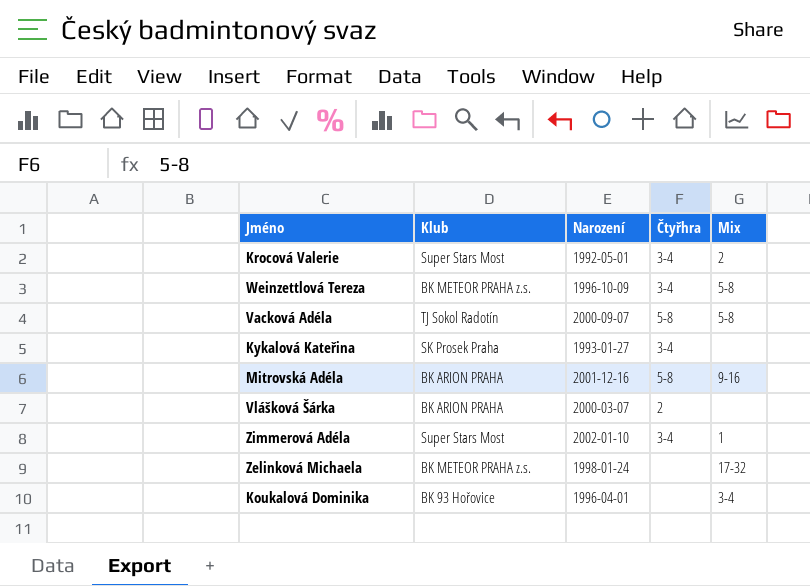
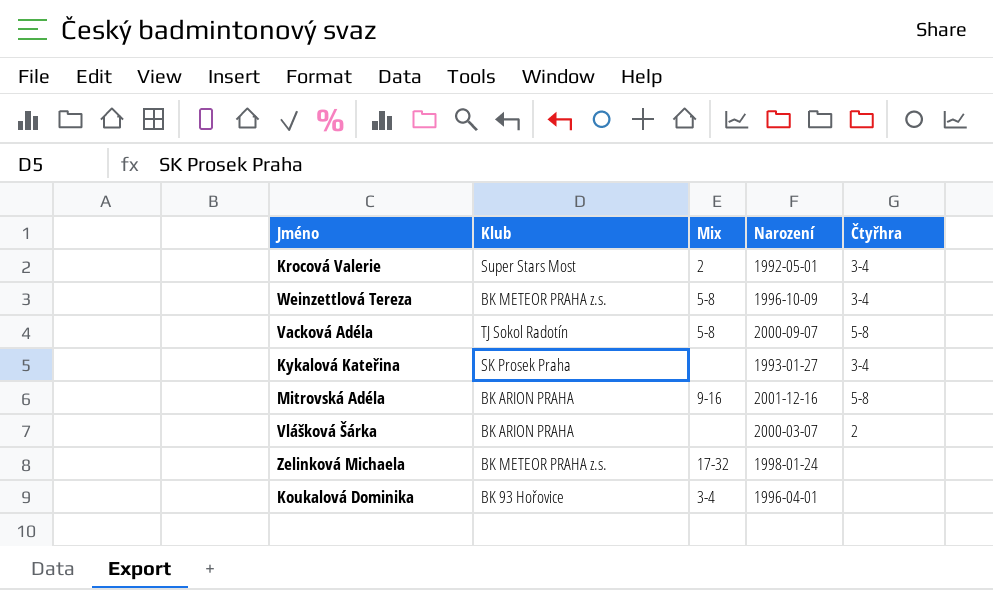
column Mix | position: 5 -> 3
row Zimmerová Adéla: Super Stars Most | 2002-01-10 | 3-4 | 1 -> none

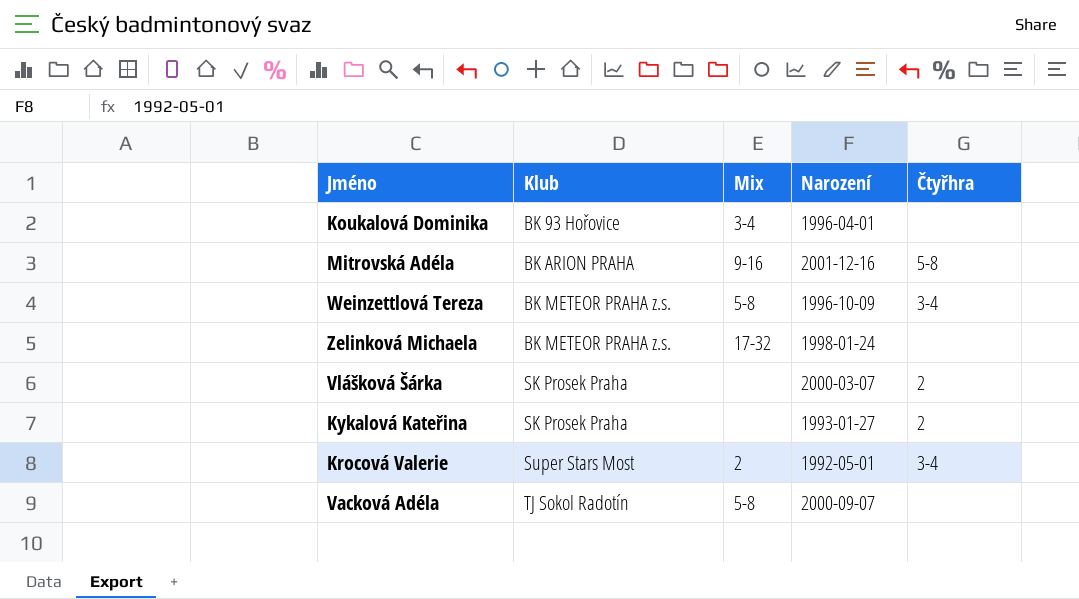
row order: none -> Klub ascending
Vlášková Šárka | Klub: BK ARION PRAHA -> SK Prosek Praha
Kykalová Kateřina | Čtyřhra: 3-4 -> 2
Vacková Adéla | Čtyřhra: 5-8 -> none

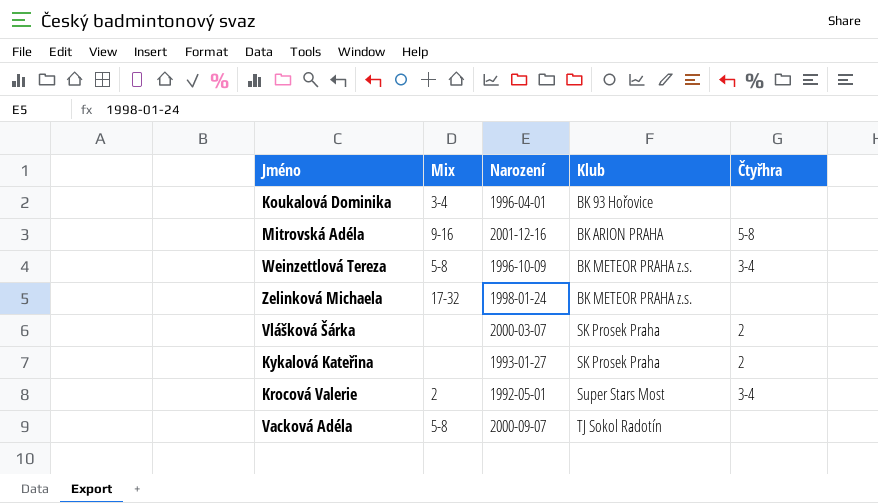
column Klub | position: 2 -> 4

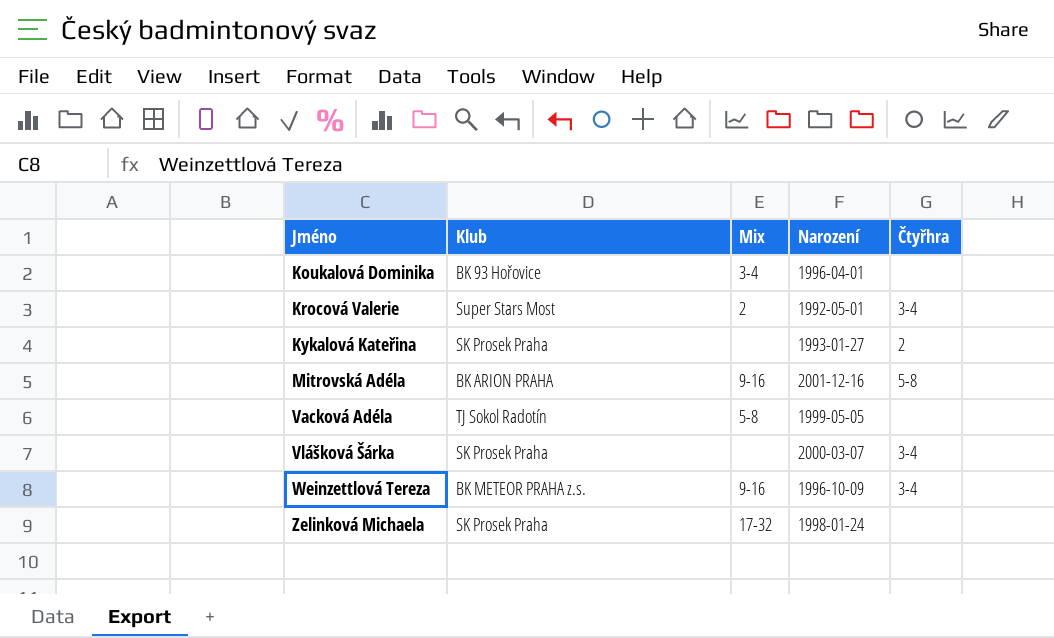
row order: Klub ascending -> Jméno ascending
column Klub | position: 4 -> 2
Vacková Adéla | Narození: 2000-09-07 -> 1999-05-05
Vlášková Šárka | Čtyřhra: 2 -> 3-4
Weinzettlová Tereza | Mix: 5-8 -> 9-16
Zelinková Michaela | Klub: BK METEOR PRAHA z.s. -> SK Prosek Praha

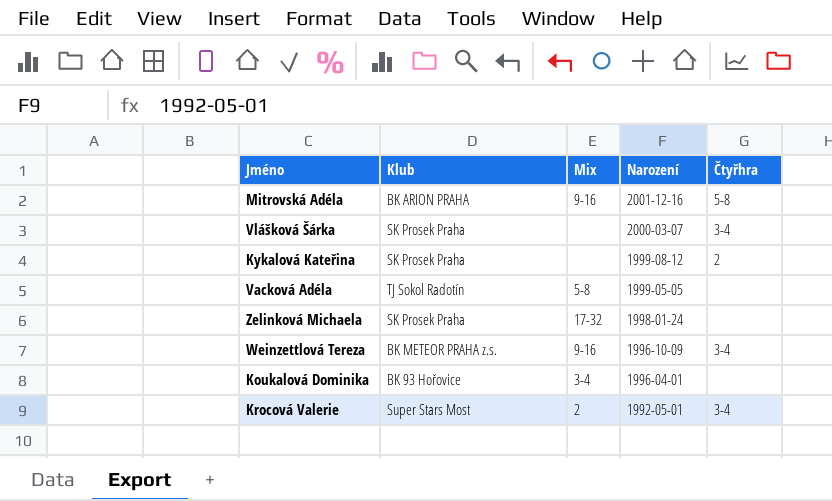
row order: Jméno ascending -> Narození descending
Kykalová Kateřina | Narození: 1993-01-27 -> 1999-08-12

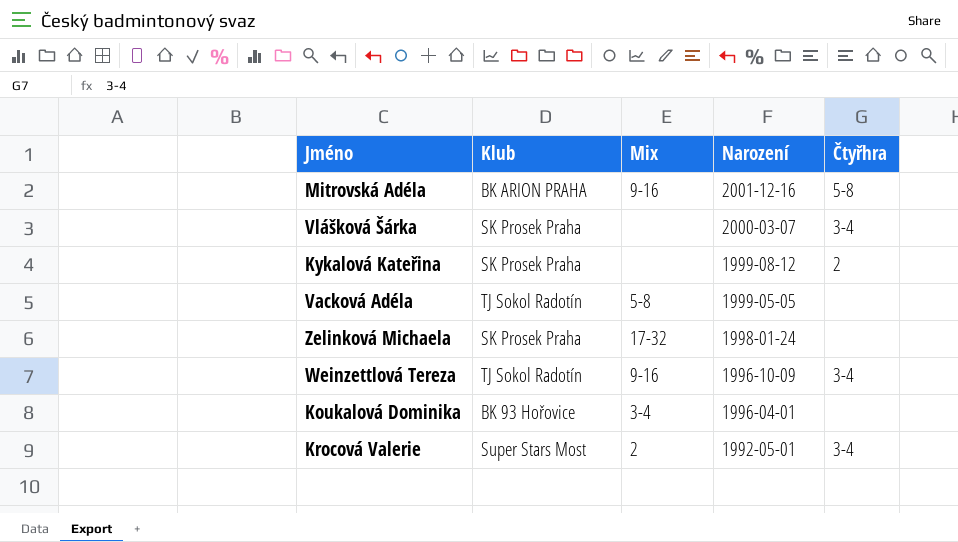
Weinzettlová Tereza | Klub: BK METEOR PRAHA z.s. -> TJ Sokol Radotín

